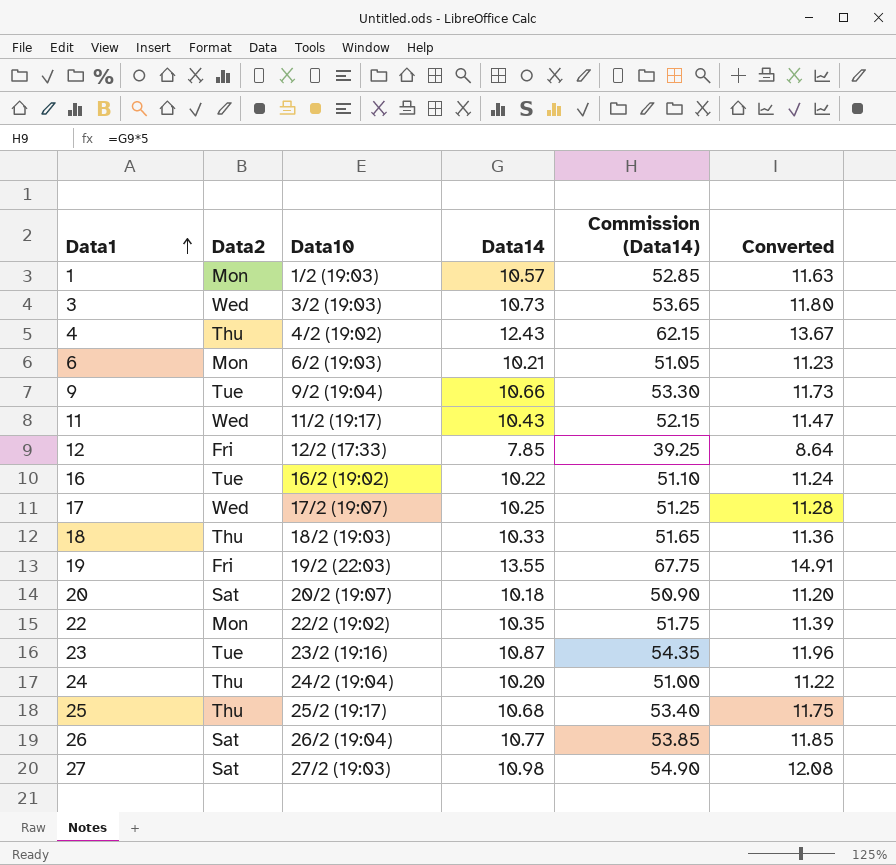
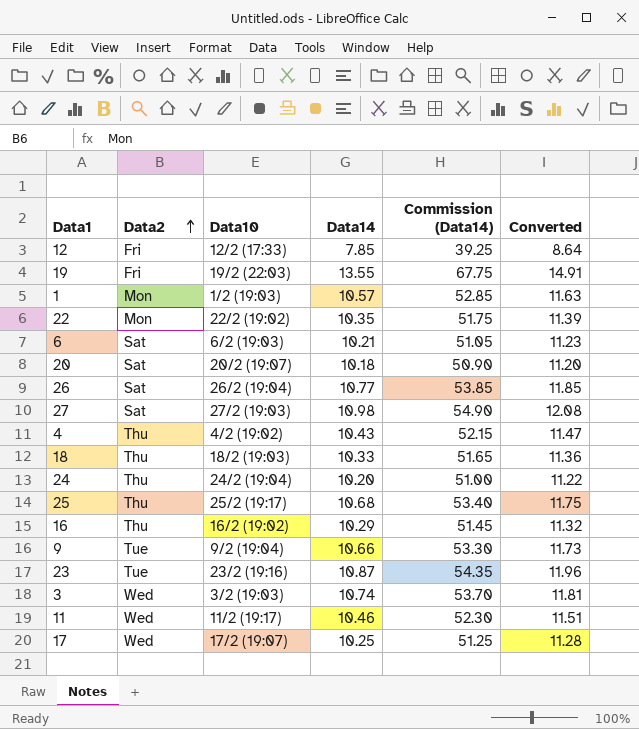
row order: Data1 ascending -> Data2 ascending
6 | Data2: Mon -> Sat
4 | Data14: 12.43 -> 10.43
4 | Commission (Data14): 62.15 -> 52.15
4 | Converted: 13.67 -> 11.47
16 | Data2: Tue -> Thu
16 | Data14: 10.22 -> 10.29
16 | Commission (Data14): 51.10 -> 51.45
16 | Converted: 11.24 -> 11.32
3 | Data14: 10.73 -> 10.74
3 | Commission (Data14): 53.65 -> 53.70
3 | Converted: 11.80 -> 11.81
11 | Data14: 10.43 -> 10.46
11 | Commission (Data14): 52.15 -> 52.30
11 | Converted: 11.47 -> 11.51

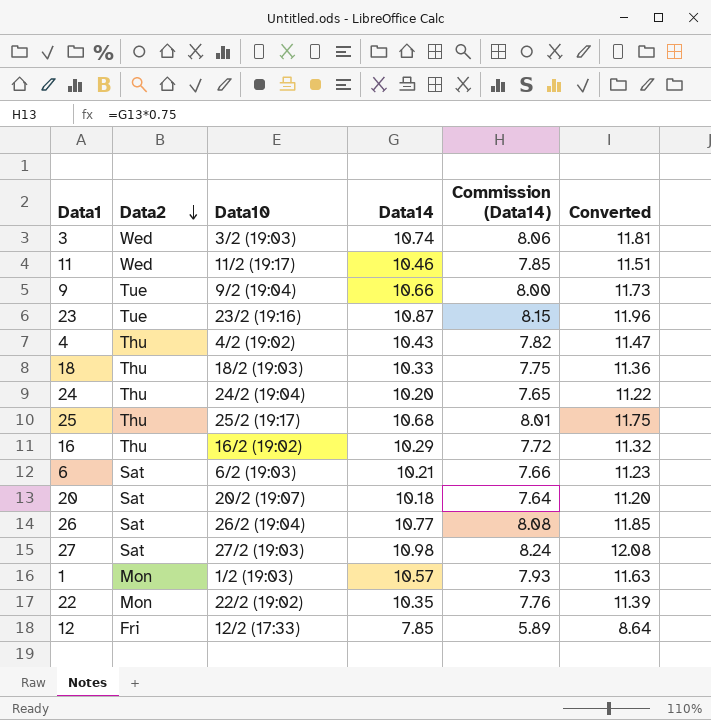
row order: Data2 ascending -> Data2 descending
column Commission (Data14) | formula: [Data14] * 5 -> [Data14] * 0.75
row 19: Fri | 19/2 (22:03) | 13.55 | 67.75 | 14.91 -> none
row 17: Wed | 17/2 (19:07) | 10.25 | 51.25 | 11.28 -> none

